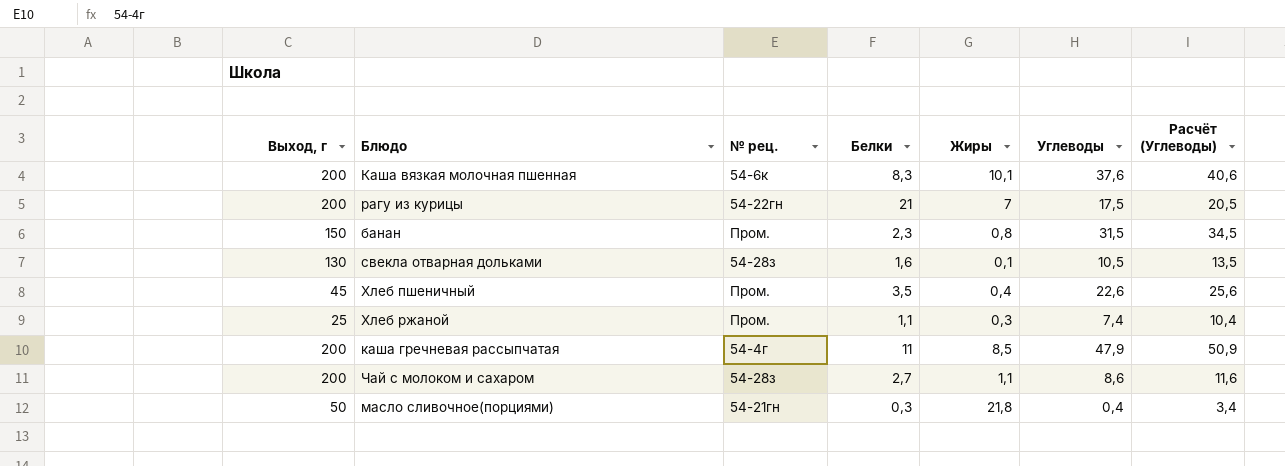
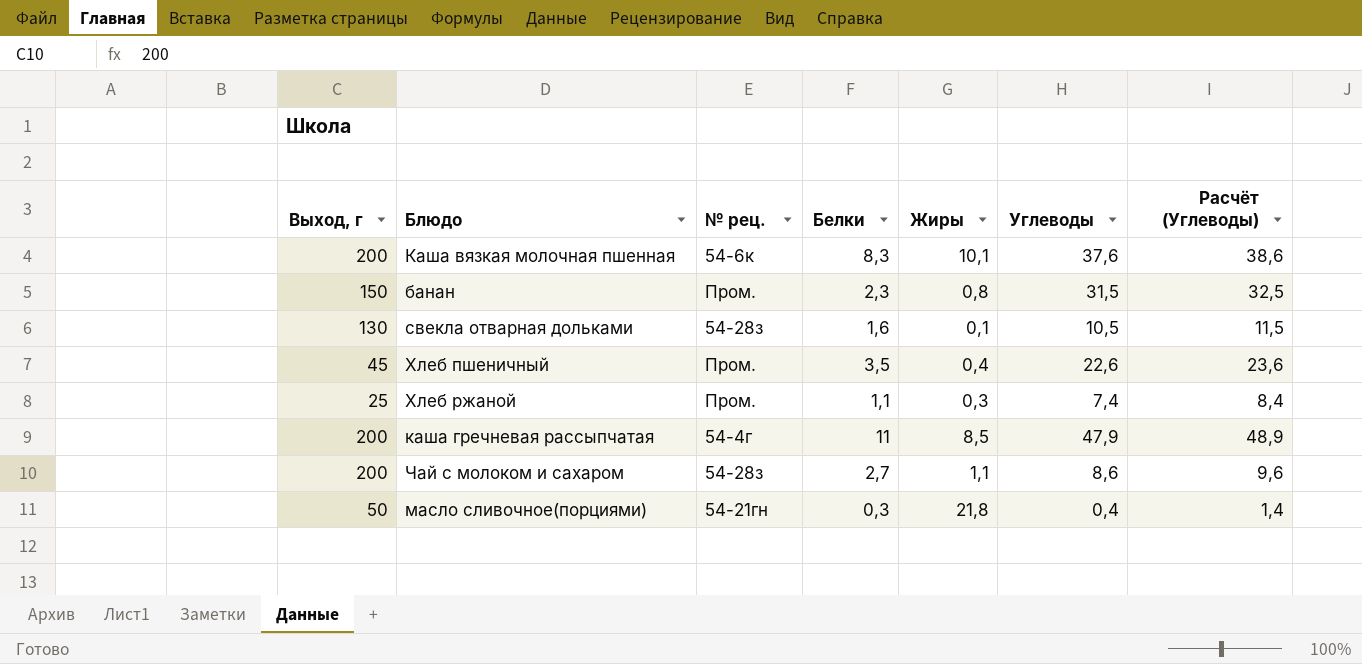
column Расчёт (Углеводы) | formula: [Углеводы] + 3 -> [Углеводы] + 1
row рагу из курицы: 200 | 54-22гн | 21 | 7 | 17,5 | 20,5 -> none

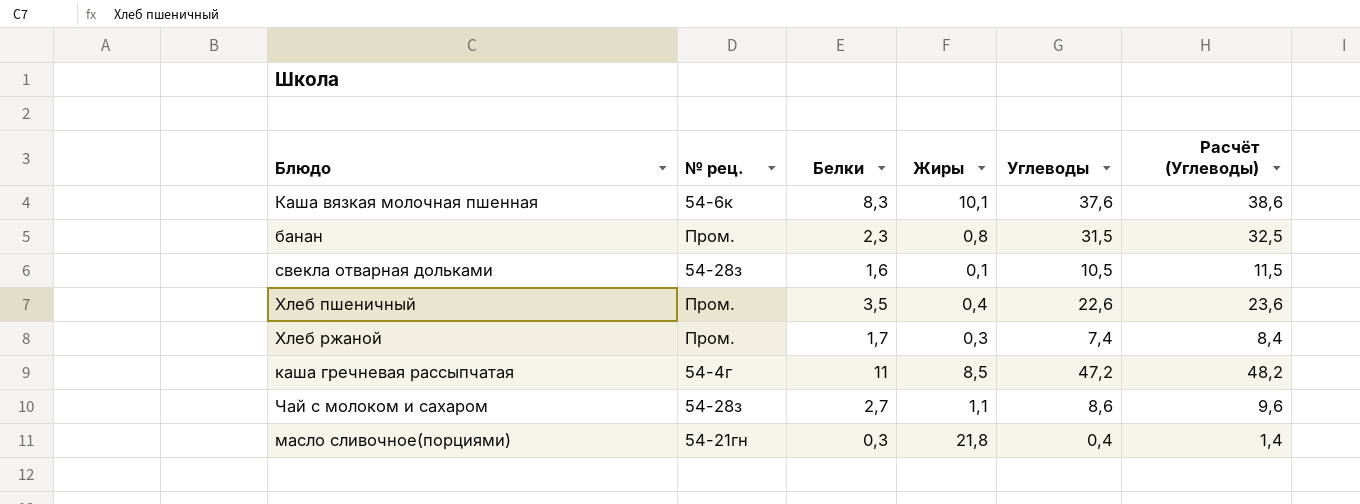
column Выход, г | position: 1 -> none
Хлеб ржаной | Белки: 1,1 -> 1,7
каша гречневая рассыпчатая | Углеводы: 47,9 -> 47,2
каша гречневая рассыпчатая | Расчёт (Углеводы): 48,9 -> 48,2

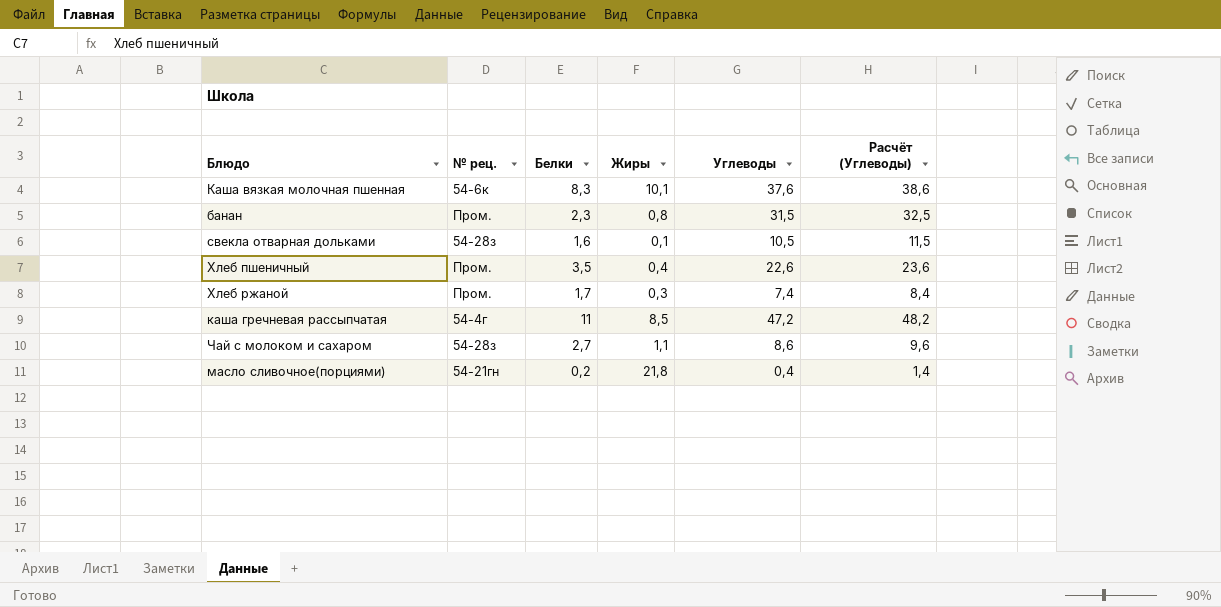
масло сливочное(порциями) | Белки: 0,3 -> 0,2

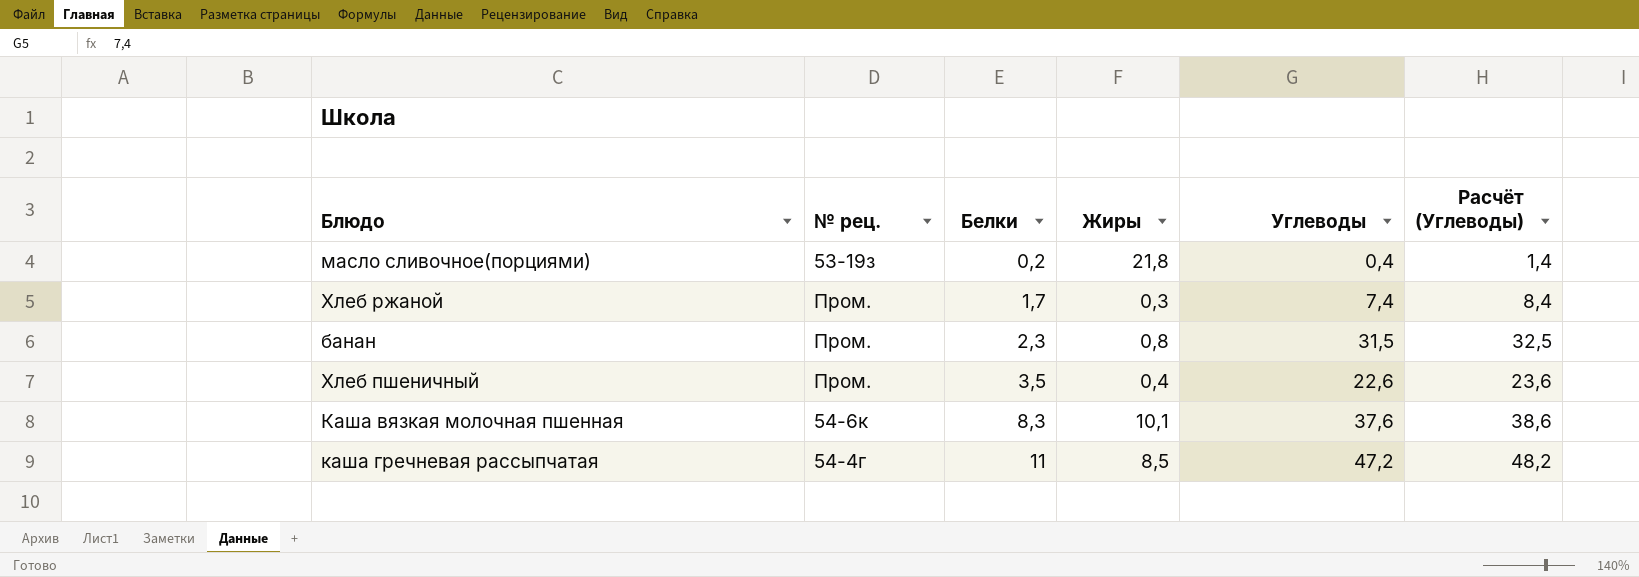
row order: none -> Белки ascending
row свекла отварная дольками: 54-28з | 1,6 | 0,1 | 10,5 | 11,5 -> none
row Чай с молоком и сахаром: 54-28з | 2,7 | 1,1 | 8,6 | 9,6 -> none
масло сливочное(порциями) | № рец.: 54-21гн -> 53-19з

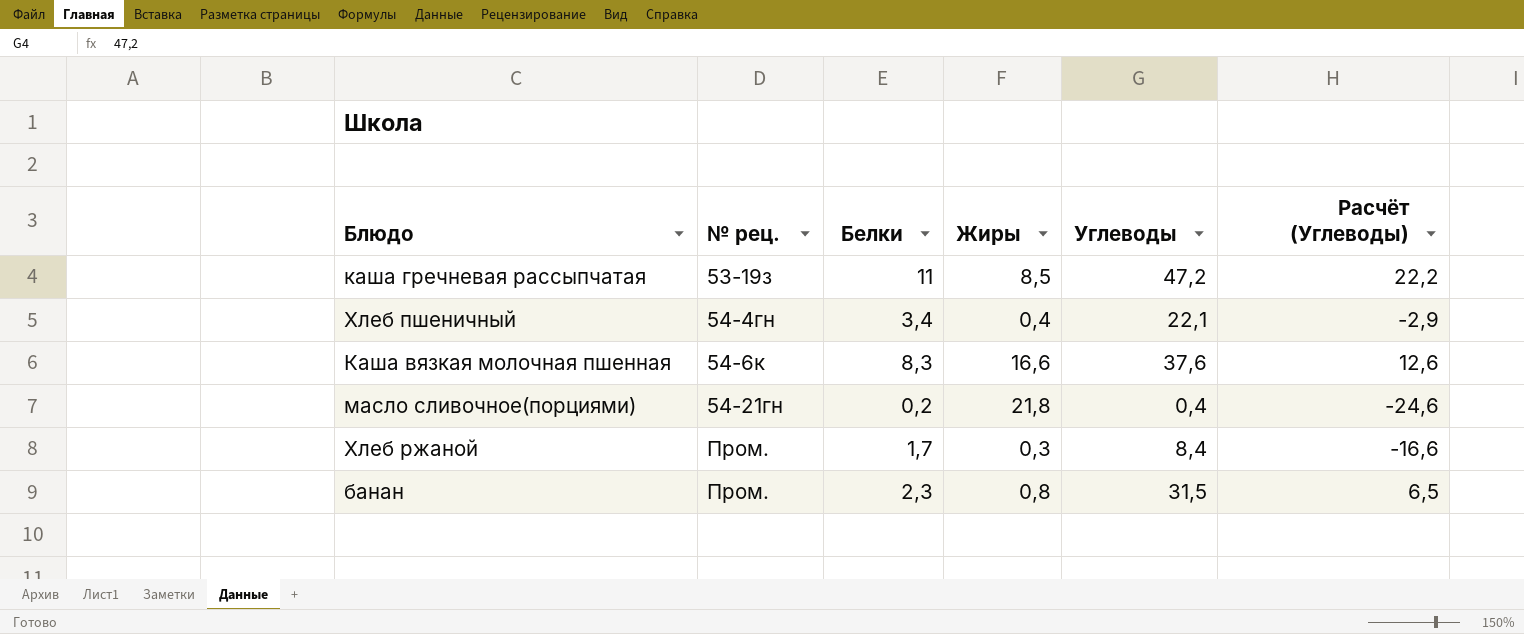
row order: Белки ascending -> № рец. ascending
column Расчёт (Углеводы) | formula: [Углеводы] + 1 -> [Углеводы] - 25
каша гречневая рассыпчатая | № рец.: 54-4г -> 53-19з
Хлеб пшеничный | № рец.: Пром. -> 54-4гн
Хлеб пшеничный | Белки: 3,5 -> 3,4
Хлеб пшеничный | Углеводы: 22,6 -> 22,1
Каша вязкая молочная пшенная | Жиры: 10,1 -> 16,6
масло сливочное(порциями) | № рец.: 53-19з -> 54-21гн
Хлеб ржаной | Углеводы: 7,4 -> 8,4

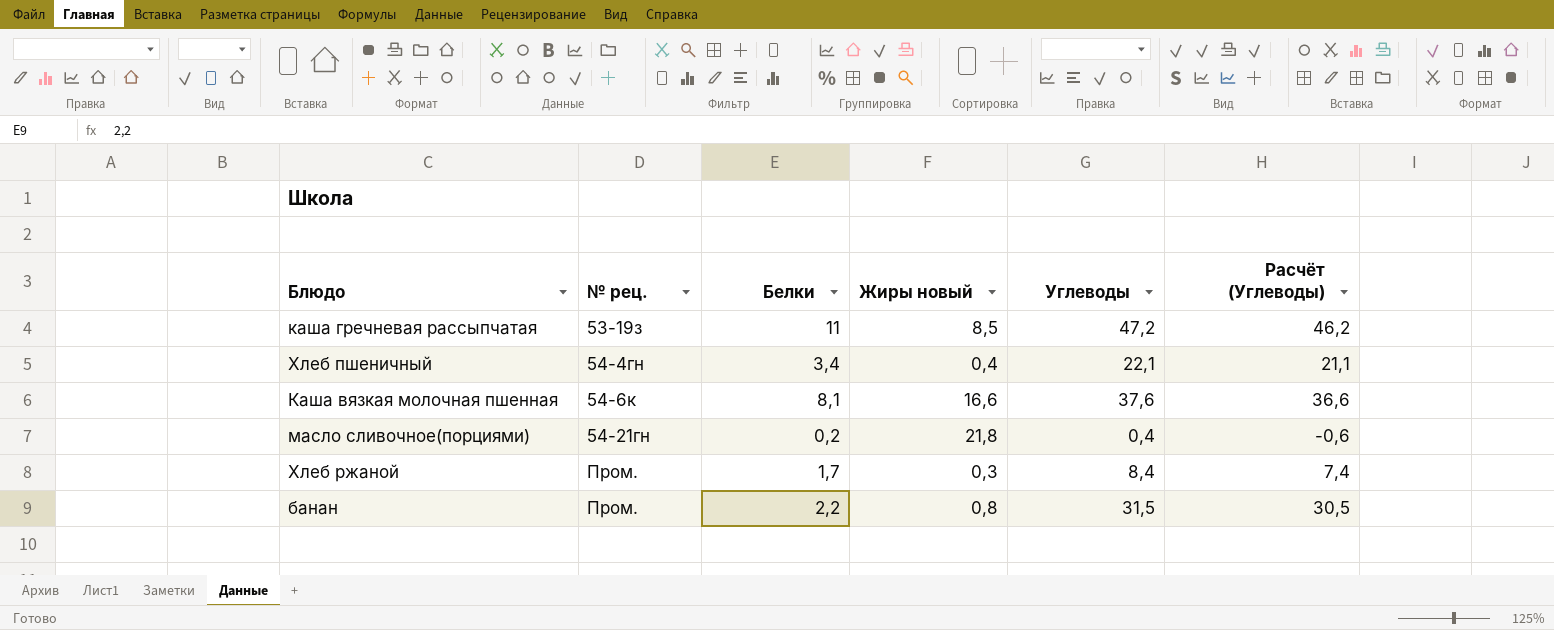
column name: Жиры -> Жиры новый
column Расчёт (Углеводы) | formula: [Углеводы] - 25 -> [Углеводы] - 1
Каша вязкая молочная пшенная | Белки: 8,3 -> 8,1
банан | Белки: 2,3 -> 2,2

